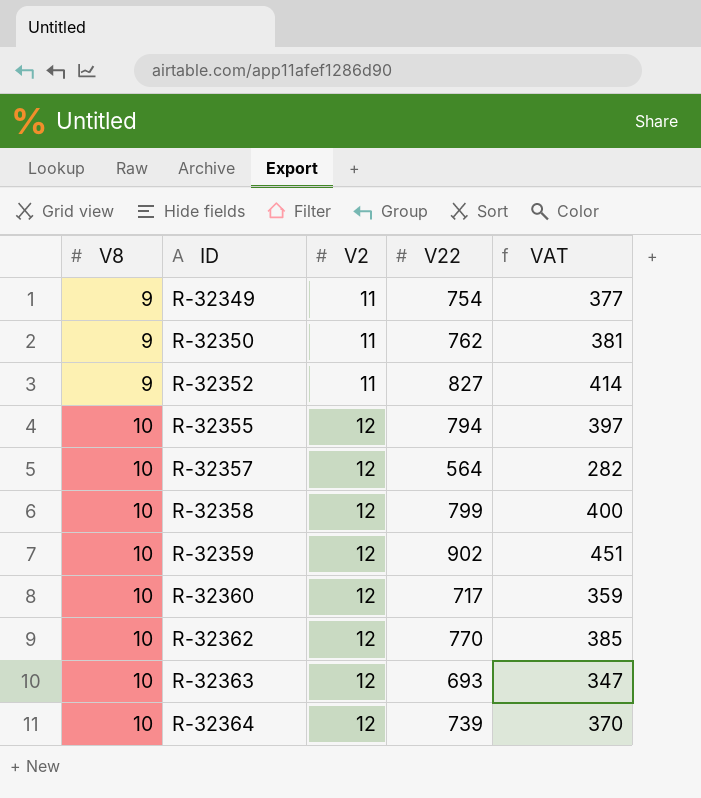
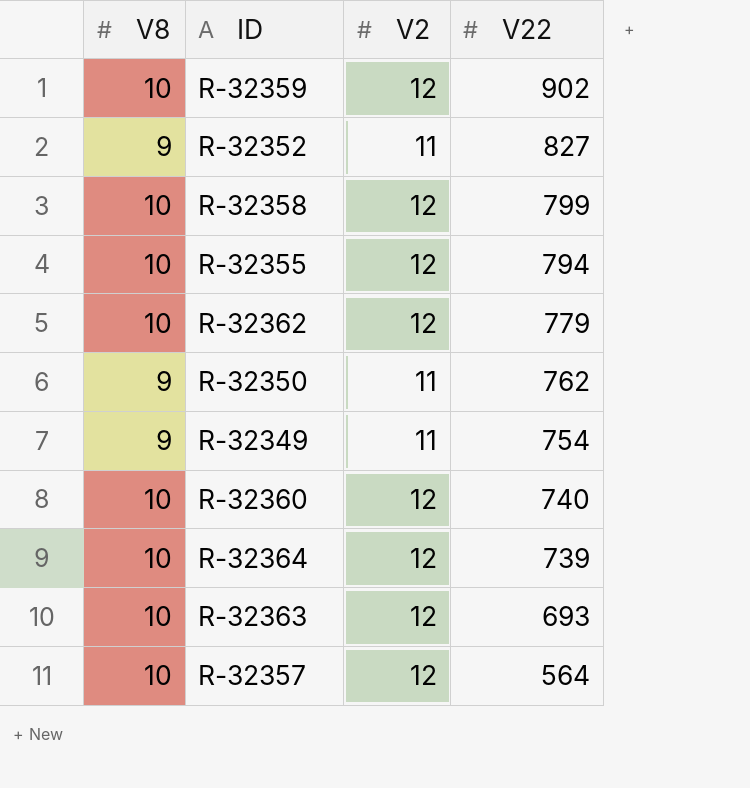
row order: V8 ascending -> V22 descending
column VAT | formula: [V22] * 0.5 -> none
R-32362 | V22: 770 -> 779
R-32360 | V22: 717 -> 740

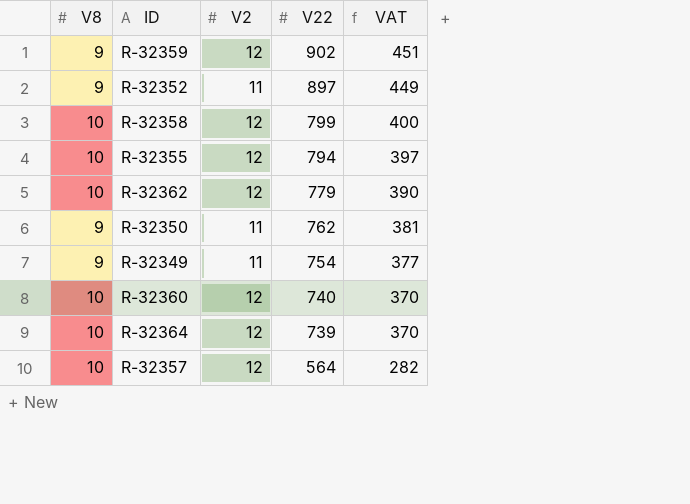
column VAT | formula: none -> [V22] * 0.5
row R-32363: 10 | 12 | 693 -> none
R-32359 | V8: 10 -> 9
R-32352 | V22: 827 -> 897

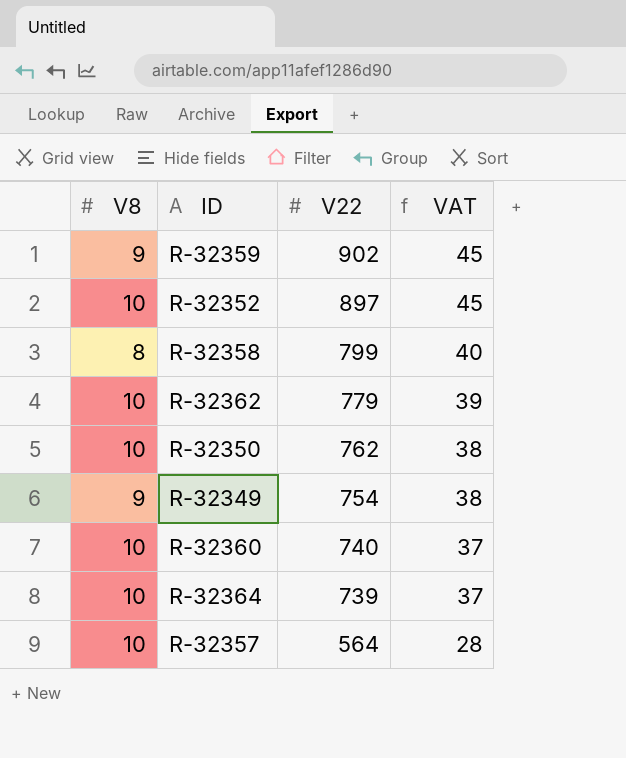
column V2 | position: 3 -> none
column VAT | formula: [V22] * 0.5 -> [V22] * 0.05
row R-32355: 10 | 12 | 794 | 397 -> none
R-32352 | V8: 9 -> 10
R-32358 | V8: 10 -> 8
R-32350 | V8: 9 -> 10

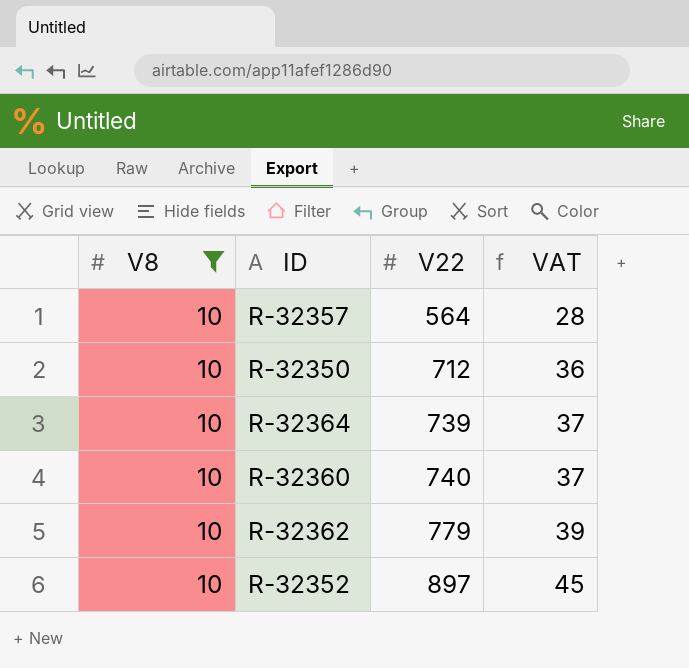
filter: none -> V8 = 10
row order: V22 descending -> V22 ascending
R-32350 | V22: 762 -> 712
R-32350 | VAT: 38 -> 36

